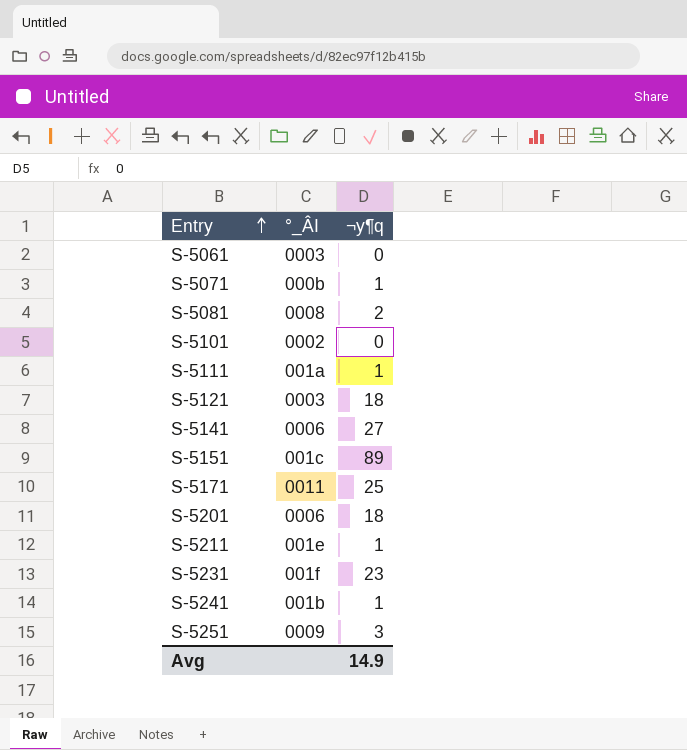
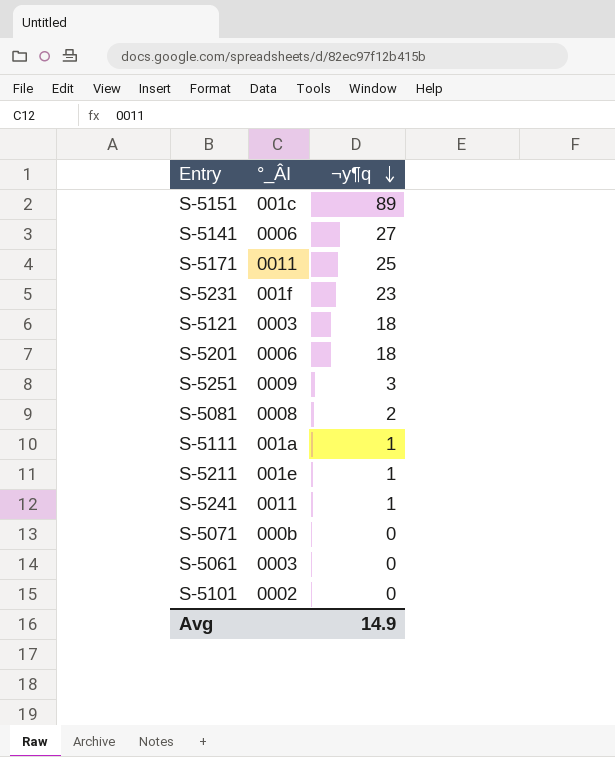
row order: Entry ascending -> ¬y¶q descending
S-5241 | °_ÂI: 001b -> 0011
S-5071 | ¬y¶q: 1 -> 0

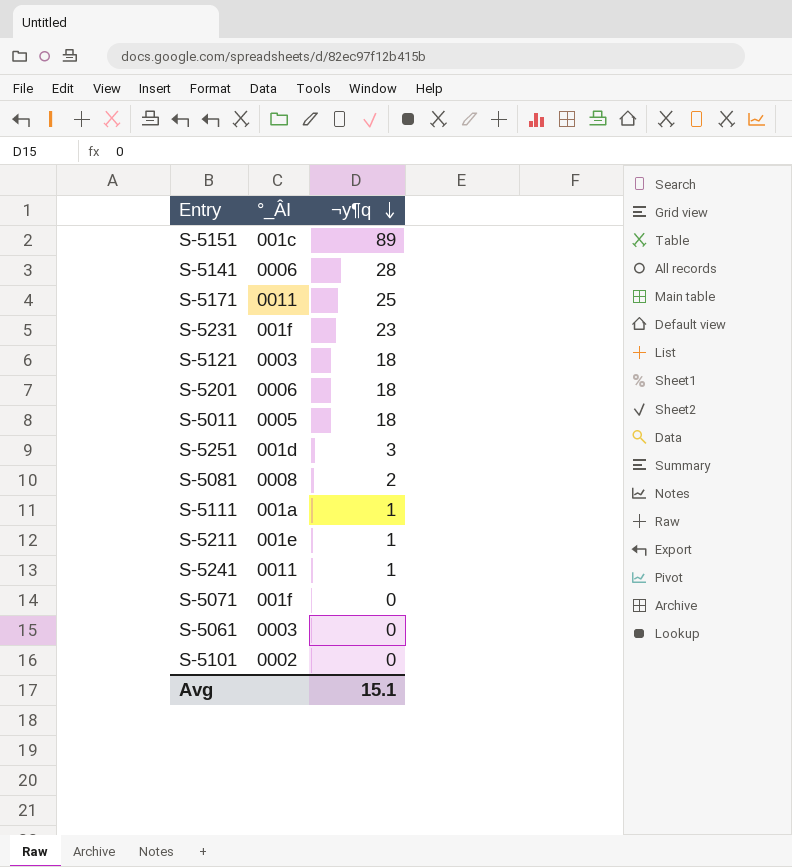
S-5141 | ¬y¶q: 27 -> 28
row S-5011: none -> 0005 | 18
S-5251 | °_ÂI: 0009 -> 001d
S-5071 | °_ÂI: 000b -> 001f
Avg | ¬y¶q: 14.9 -> 15.1

